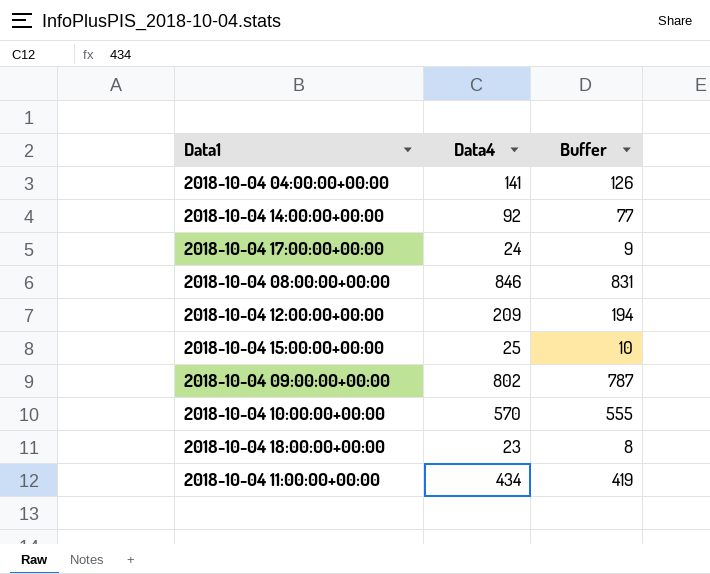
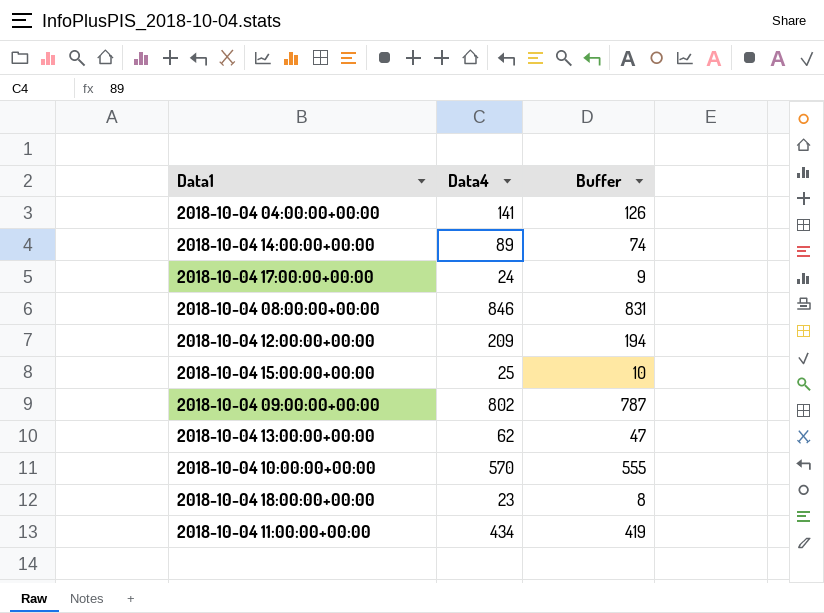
2018-10-04 14:00:00+00:00 | Data4: 92 -> 89
2018-10-04 14:00:00+00:00 | Buffer: 77 -> 74
row 2018-10-04 13:00:00+00:00: none -> 62 | 47

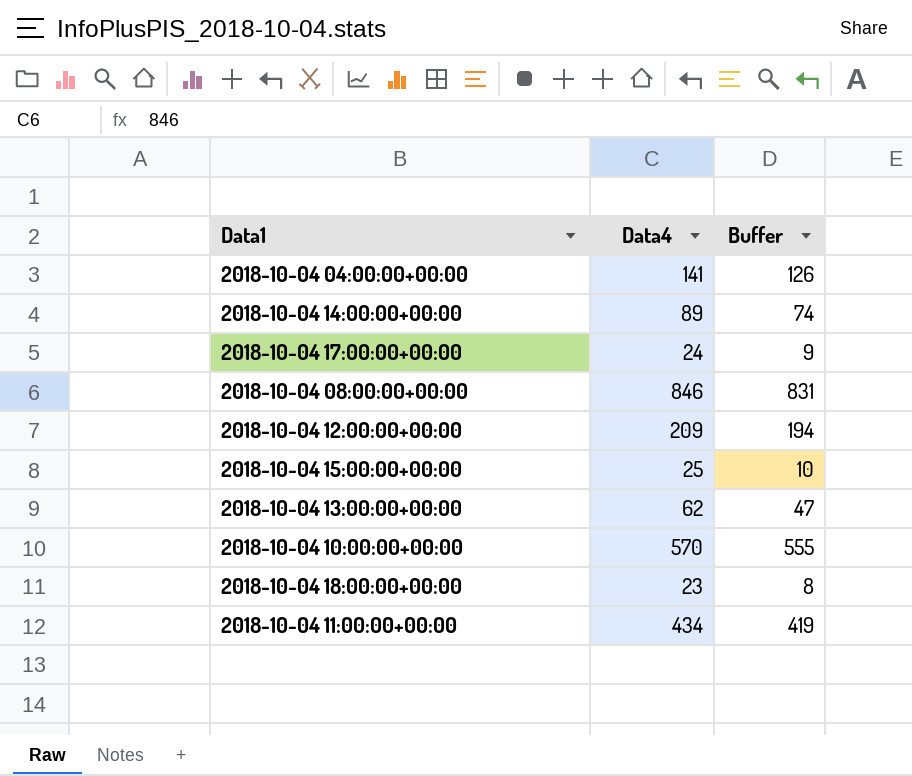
row 2018-10-04 09:00:00+00:00: 802 | 787 -> none

